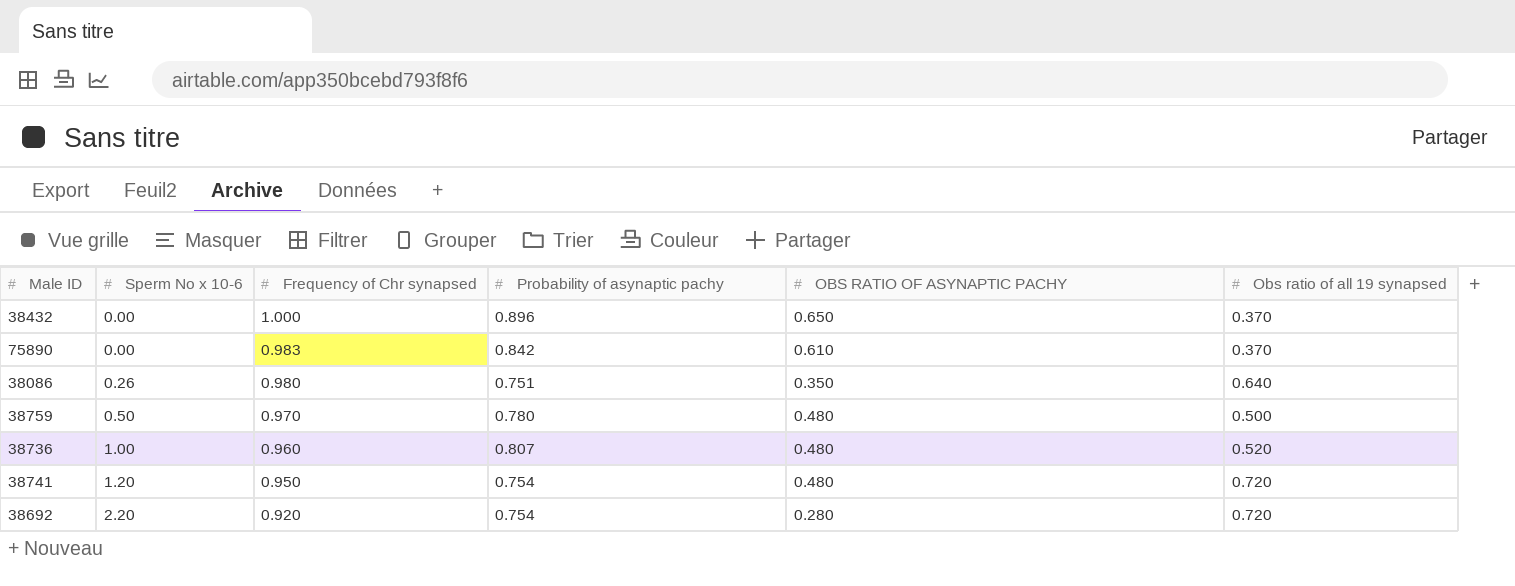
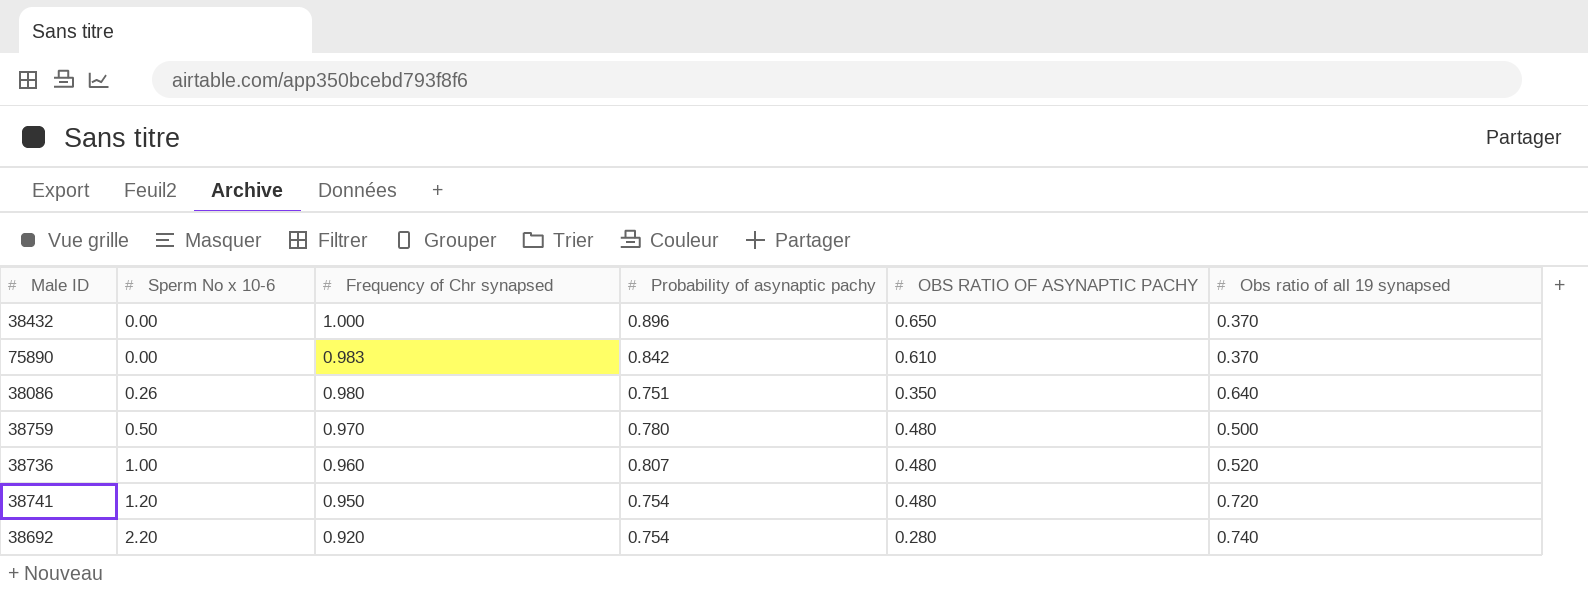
38692 | Obs ratio of all 19 synapsed: 0.720 -> 0.740

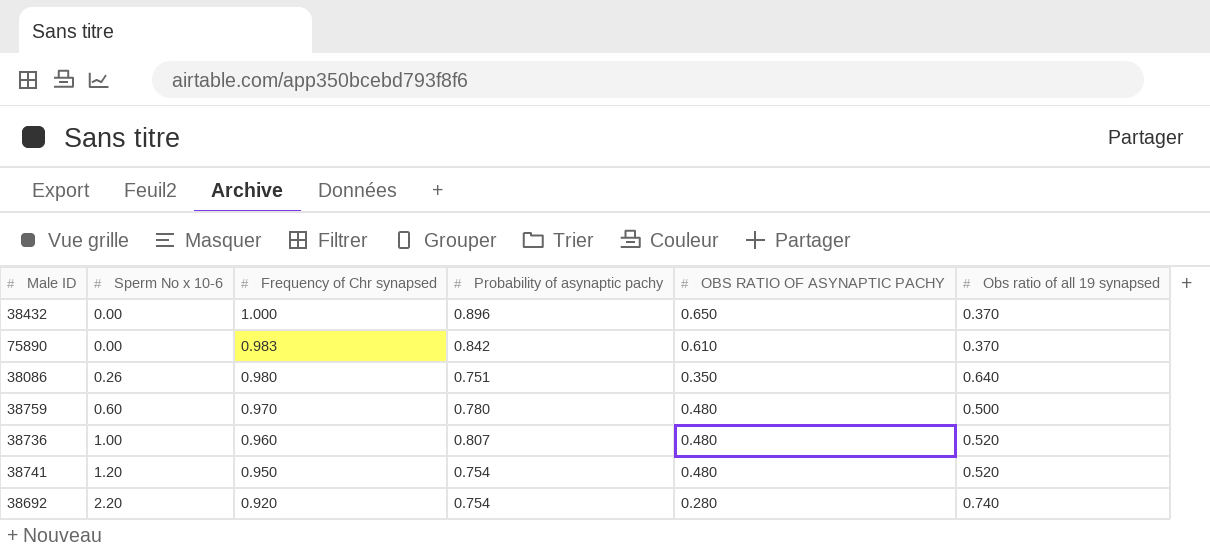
38759 | Sperm No x 10-6: 0.50 -> 0.60
38741 | Obs ratio of all 19 synapsed: 0.720 -> 0.520

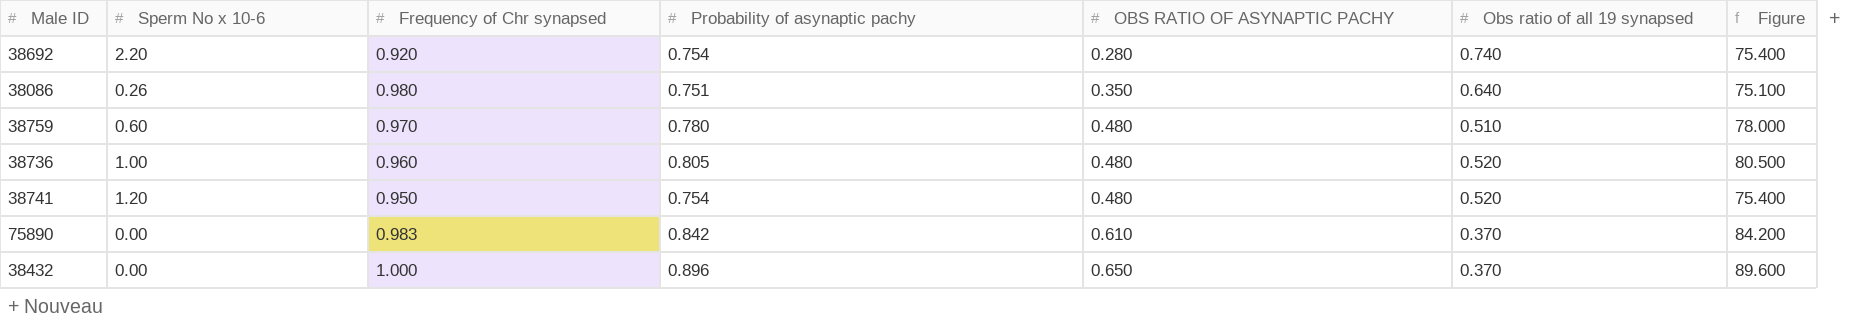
row order: Sperm No x 10-6 ascending -> OBS RATIO OF ASYNAPTIC PACHY ascending
column Figure | formula: none -> [Probability of asynaptic pachy] * 100
38759 | Obs ratio of all 19 synapsed: 0.500 -> 0.510
38736 | Probability of asynaptic pachy: 0.807 -> 0.805

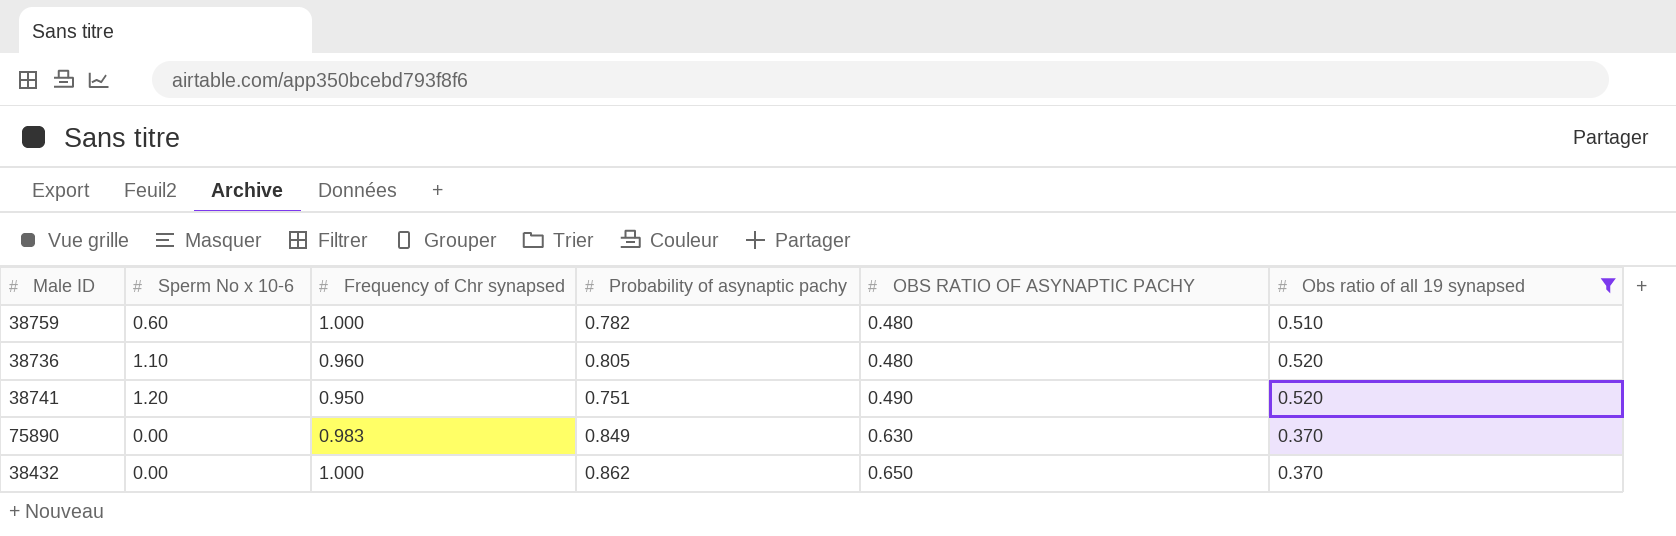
filter: none -> Obs ratio of all 19 synapsed <= 0.520
column Figure | formula: [Probability of asynaptic pachy] * 100 -> none
38759 | Frequency of Chr synapsed: 0.970 -> 1.000
38759 | Probability of asynaptic pachy: 0.780 -> 0.782
38736 | Sperm No x 10-6: 1.00 -> 1.10
38741 | Probability of asynaptic pachy: 0.754 -> 0.751
38741 | OBS RATIO OF ASYNAPTIC PACHY: 0.480 -> 0.490
75890 | Probability of asynaptic pachy: 0.842 -> 0.849
75890 | OBS RATIO OF ASYNAPTIC PACHY: 0.610 -> 0.630
38432 | Probability of asynaptic pachy: 0.896 -> 0.862

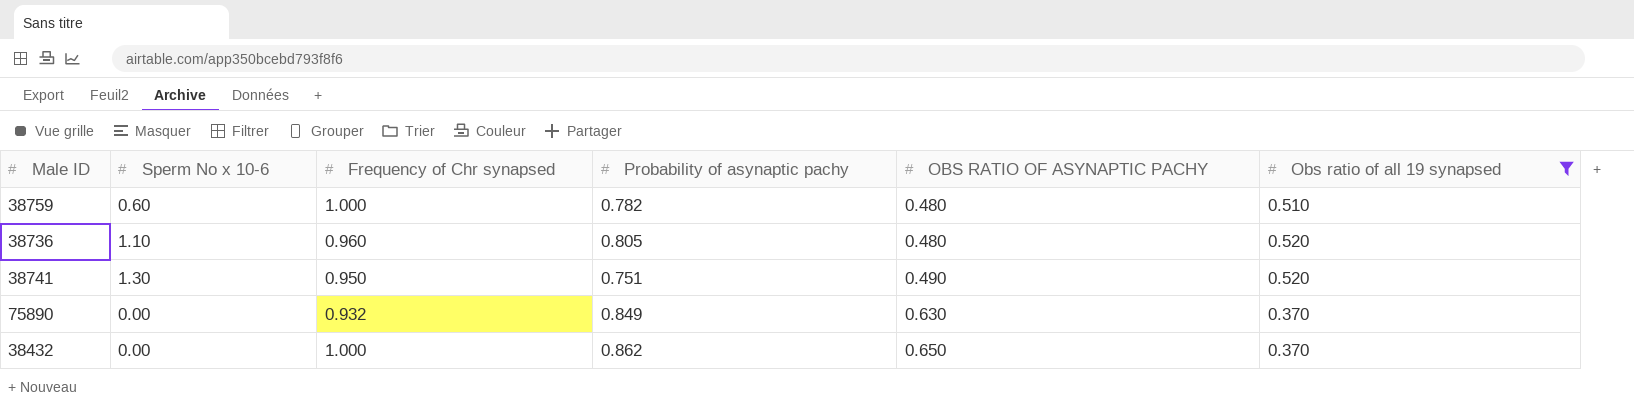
38741 | Sperm No x 10-6: 1.20 -> 1.30
75890 | Frequency of Chr synapsed: 0.983 -> 0.932

